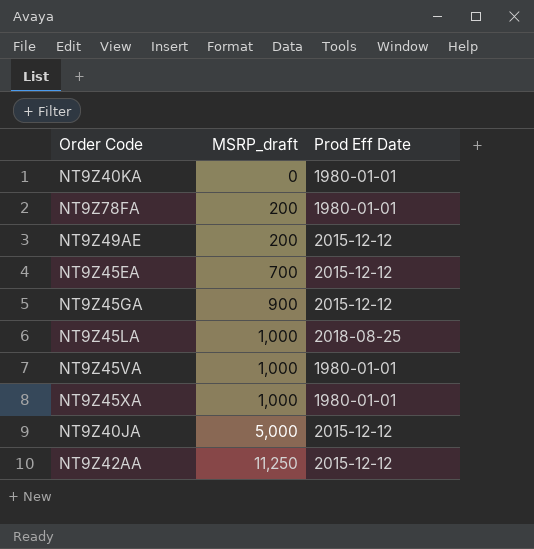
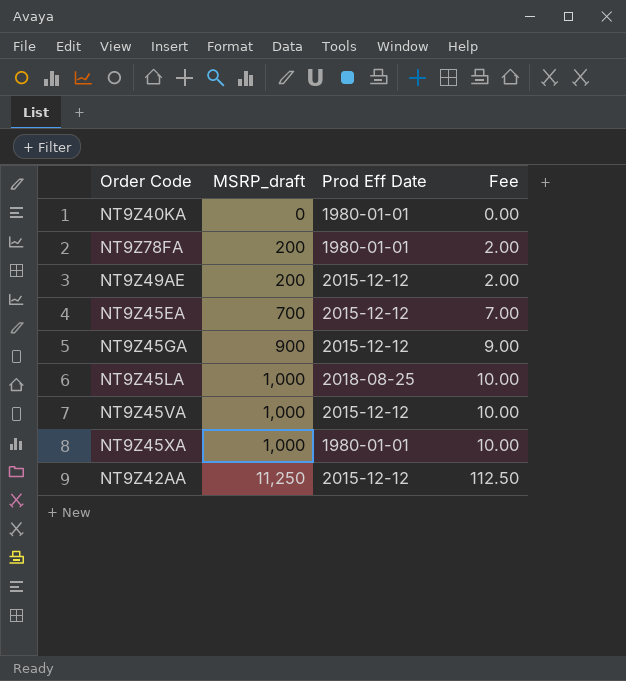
column Fee | formula: none -> [MSRP_draft] * 0.01
row NT9Z40JA: 5,000 | 2015-12-12 -> none
NT9Z45VA | Prod Eff Date: 1980-01-01 -> 2015-12-12

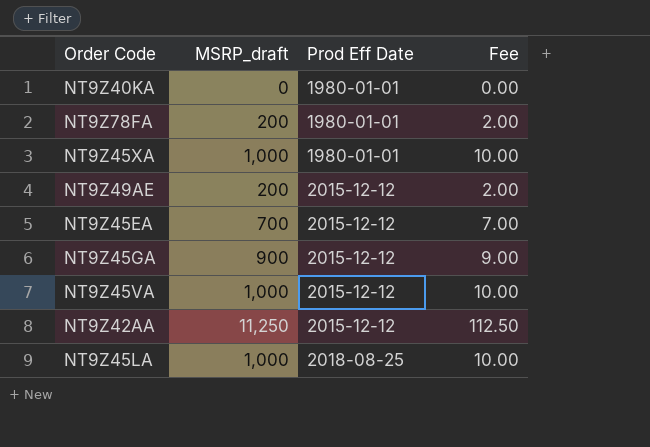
row order: MSRP_draft ascending -> Prod Eff Date ascending

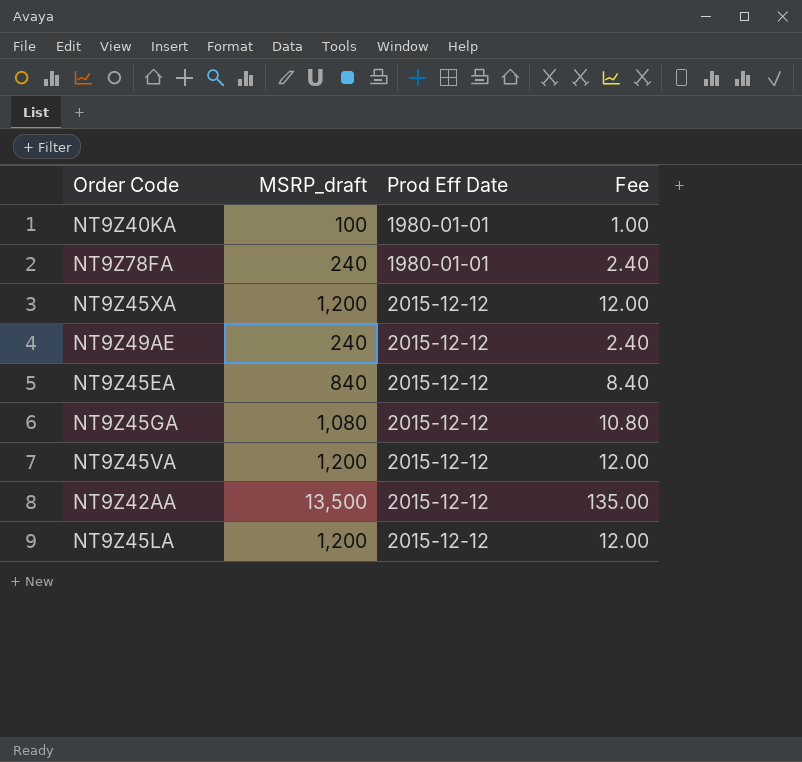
NT9Z40KA | MSRP_draft: 0 -> 100
NT9Z40KA | Fee: 0.00 -> 1.00
NT9Z78FA | MSRP_draft: 200 -> 240
NT9Z78FA | Fee: 2.00 -> 2.40
NT9Z45XA | MSRP_draft: 1,000 -> 1,200
NT9Z45XA | Prod Eff Date: 1980-01-01 -> 2015-12-12
NT9Z45XA | Fee: 10.00 -> 12.00
NT9Z49AE | MSRP_draft: 200 -> 240
NT9Z49AE | Fee: 2.00 -> 2.40
NT9Z45EA | MSRP_draft: 700 -> 840
NT9Z45EA | Fee: 7.00 -> 8.40
NT9Z45GA | MSRP_draft: 900 -> 1,080
NT9Z45GA | Fee: 9.00 -> 10.80
NT9Z45VA | MSRP_draft: 1,000 -> 1,200
NT9Z45VA | Fee: 10.00 -> 12.00
NT9Z42AA | MSRP_draft: 11,250 -> 13,500
NT9Z42AA | Fee: 112.50 -> 135.00
NT9Z45LA | MSRP_draft: 1,000 -> 1,200
NT9Z45LA | Prod Eff Date: 2018-08-25 -> 2015-12-12
NT9Z45LA | Fee: 10.00 -> 12.00

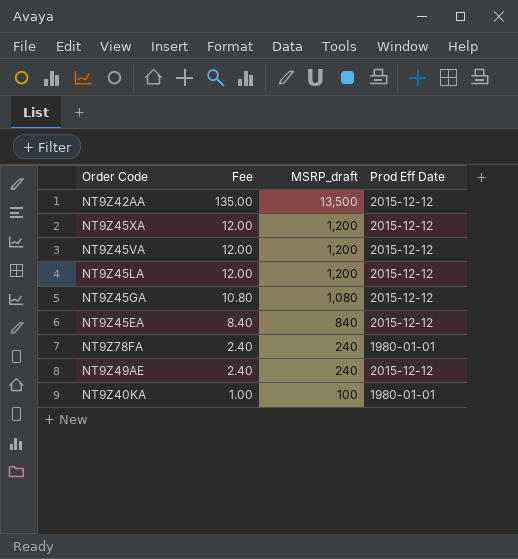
row order: Prod Eff Date ascending -> Fee descending
column Fee | position: 4 -> 2

